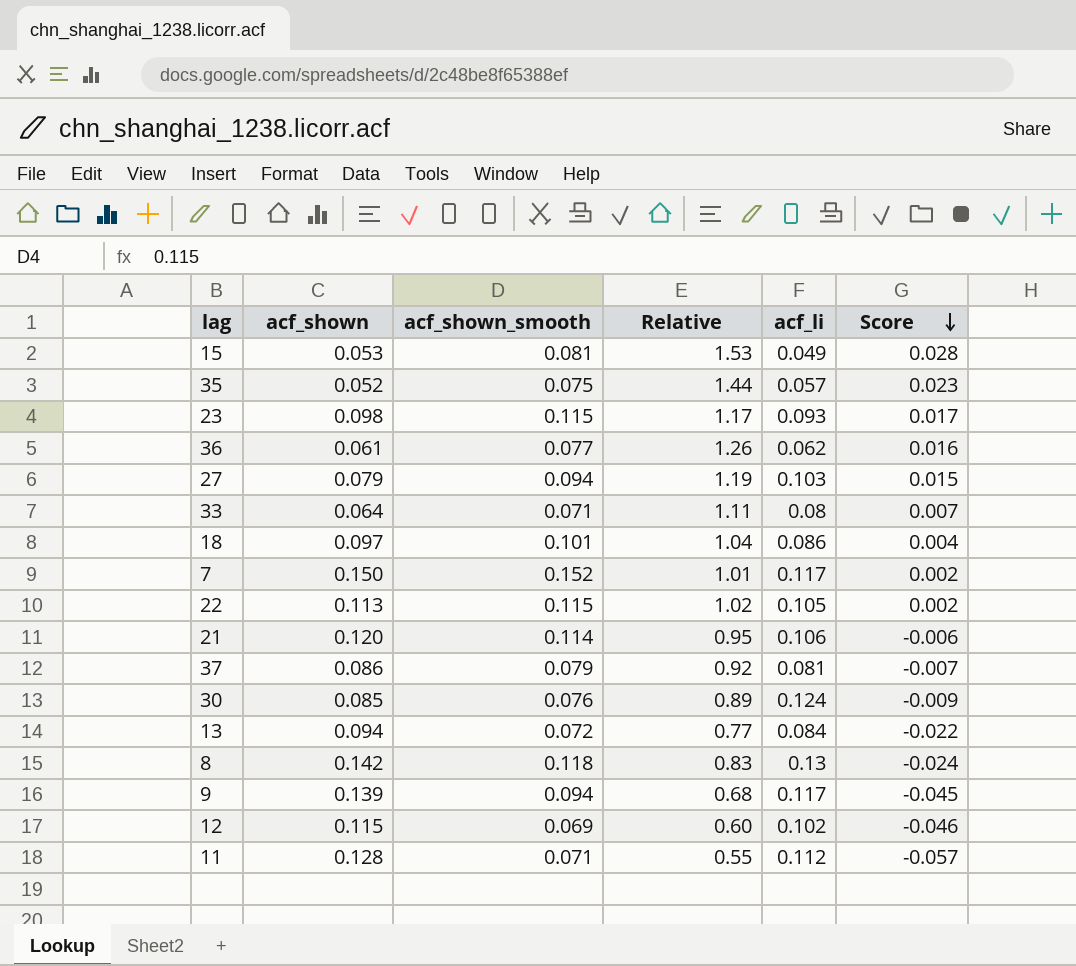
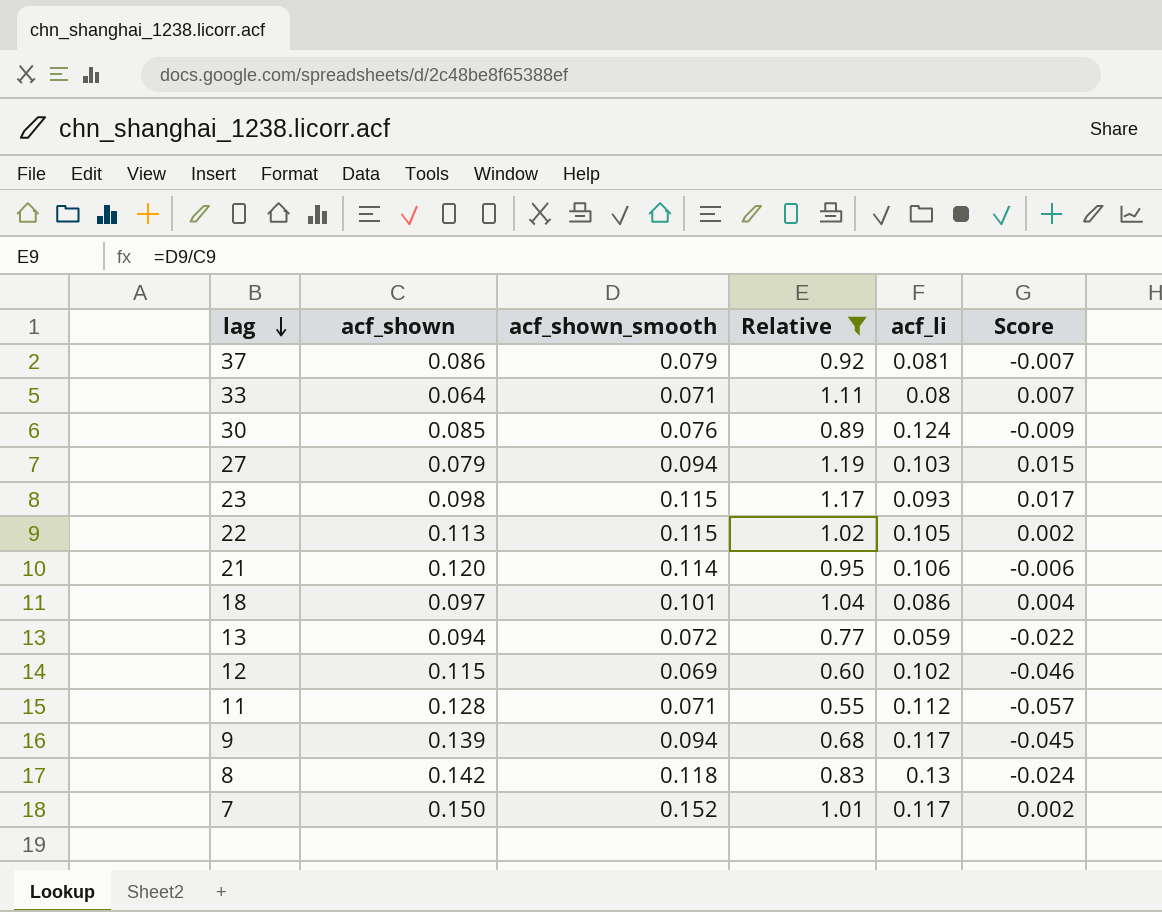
filter: none -> Relative <= 1.19
row order: Score descending -> lag descending
13 | acf_li: 0.084 -> 0.059

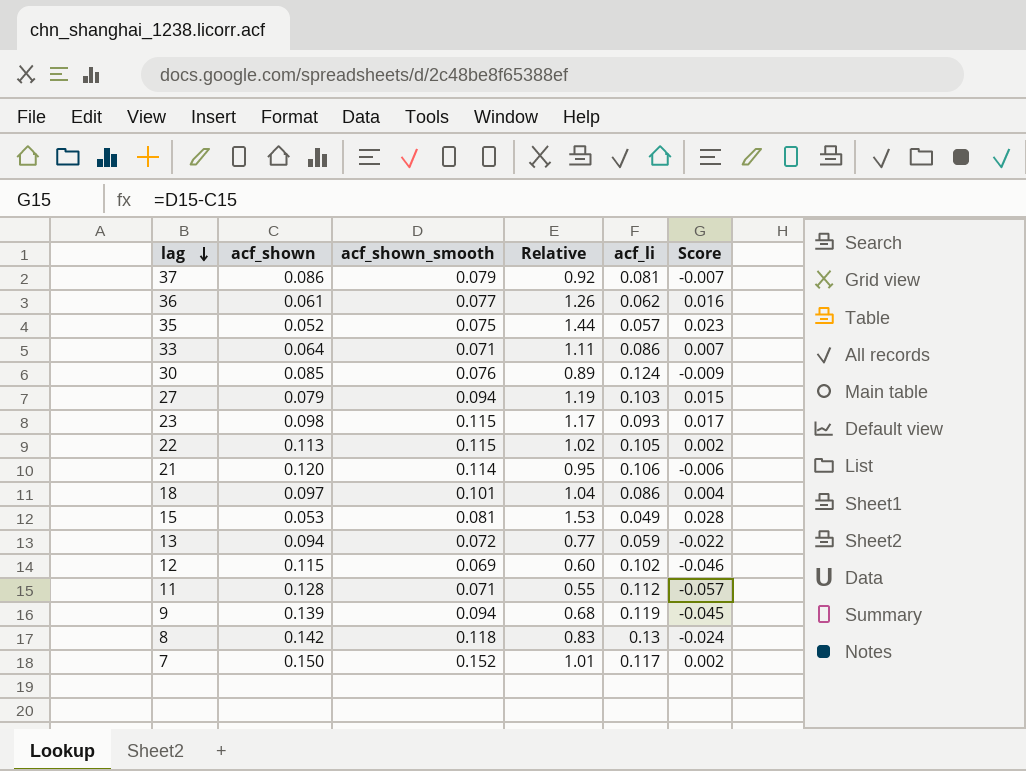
filter: Relative <= 1.19 -> none
33 | acf_li: 0.08 -> 0.086
9 | acf_li: 0.117 -> 0.119

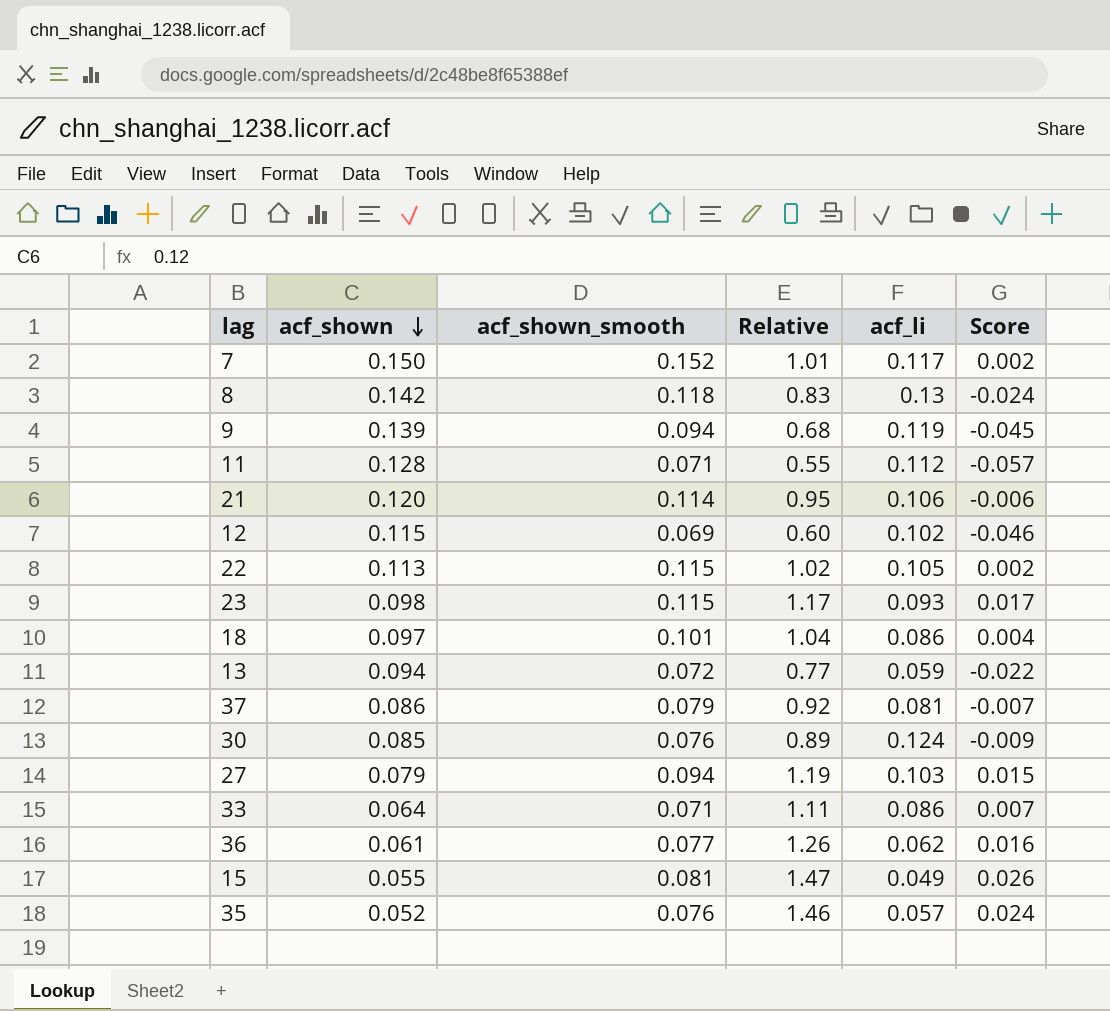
row order: lag descending -> acf_shown descending
15 | acf_shown: 0.053 -> 0.055
15 | Relative: 1.53 -> 1.47
15 | Score: 0.028 -> 0.026
35 | acf_shown_smooth: 0.075 -> 0.076
35 | Relative: 1.44 -> 1.46
35 | Score: 0.023 -> 0.024

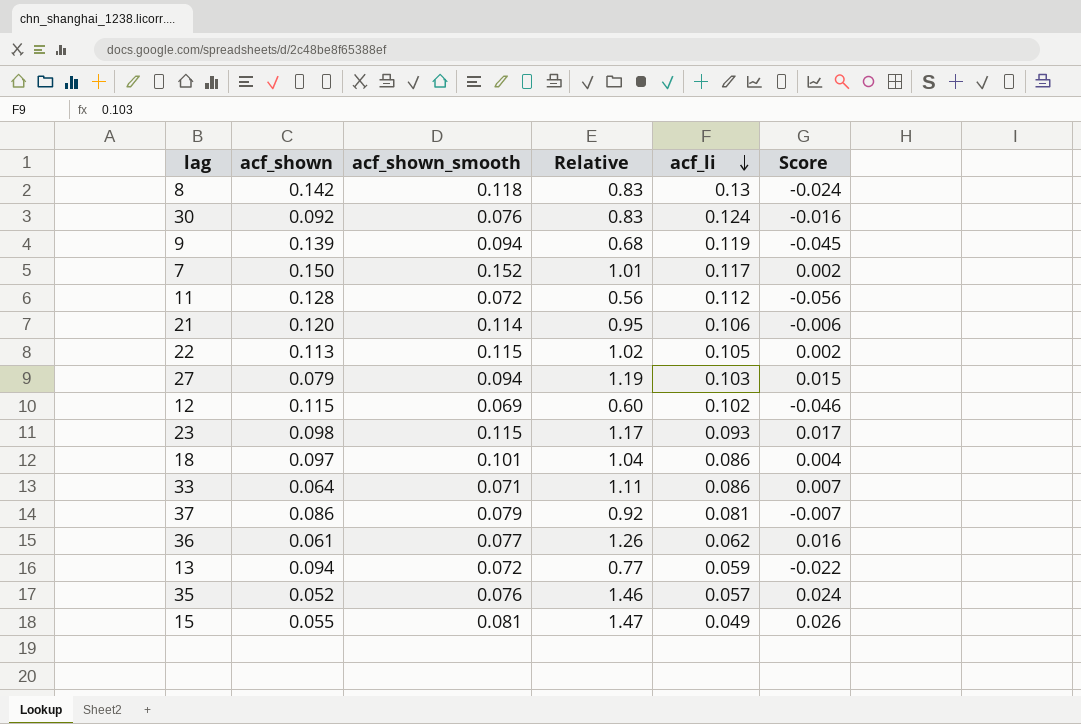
row order: acf_shown descending -> acf_li descending
30 | acf_shown: 0.085 -> 0.092
30 | Relative: 0.89 -> 0.83
30 | Score: -0.009 -> -0.016
11 | acf_shown_smooth: 0.071 -> 0.072
11 | Relative: 0.55 -> 0.56
11 | Score: -0.057 -> -0.056

